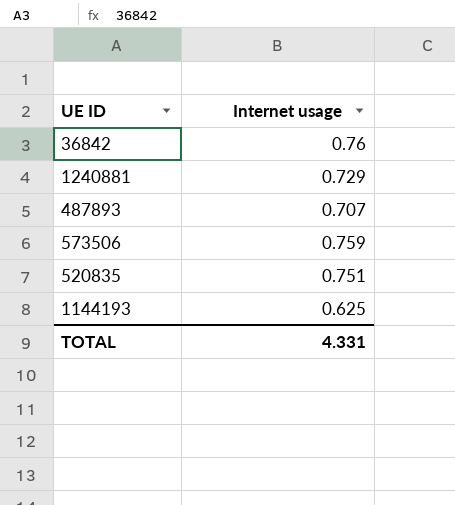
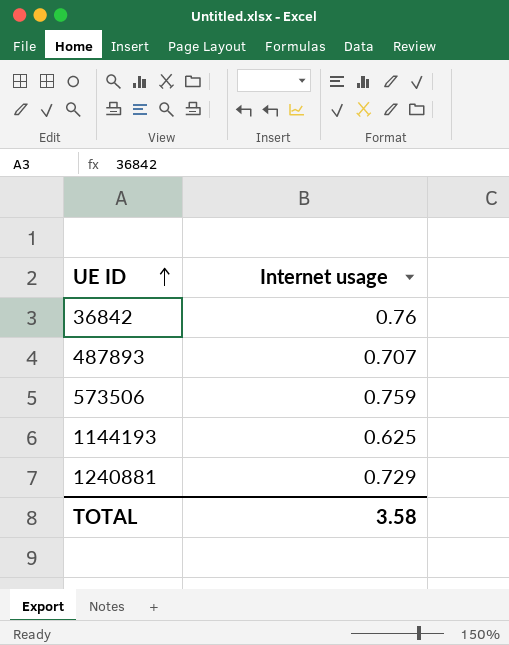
row order: none -> UE ID ascending
row 520835: 0.751 -> none
TOTAL | Internet usage: 4.331 -> 3.58

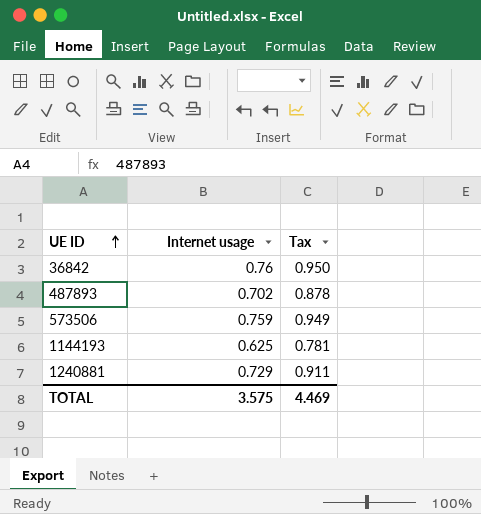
column Tax | formula: none -> [Internet usage] * 1.25
487893 | Internet usage: 0.707 -> 0.702
TOTAL | Internet usage: 3.58 -> 3.575

